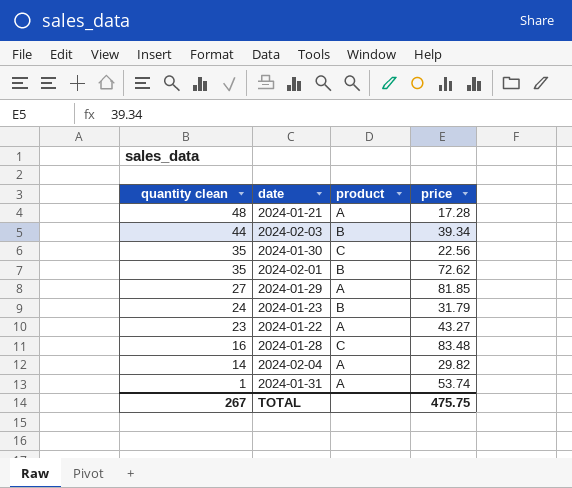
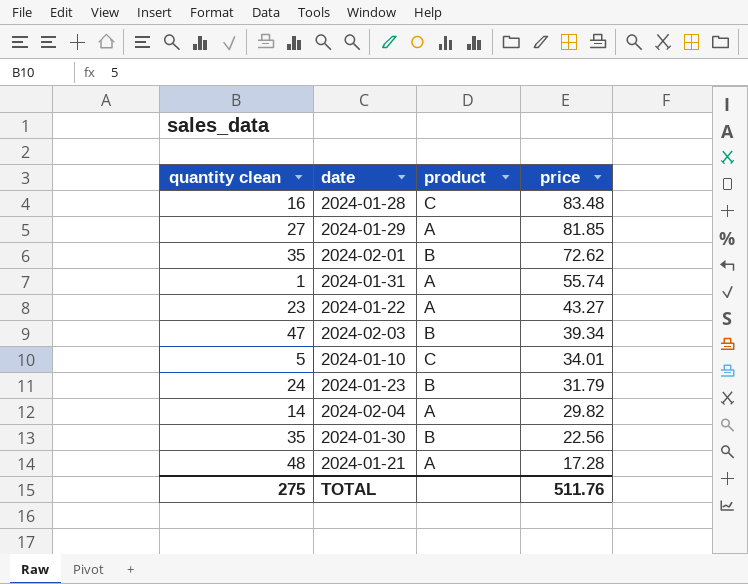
row order: quantity clean descending -> price descending
2024-01-31 | price: 53.74 -> 55.74
2024-02-03 | quantity clean: 44 -> 47
row 2024-01-10: none -> 5 | C | 34.01
2024-01-30 | product: C -> B
TOTAL | quantity clean: 267 -> 275
TOTAL | price: 475.75 -> 511.76

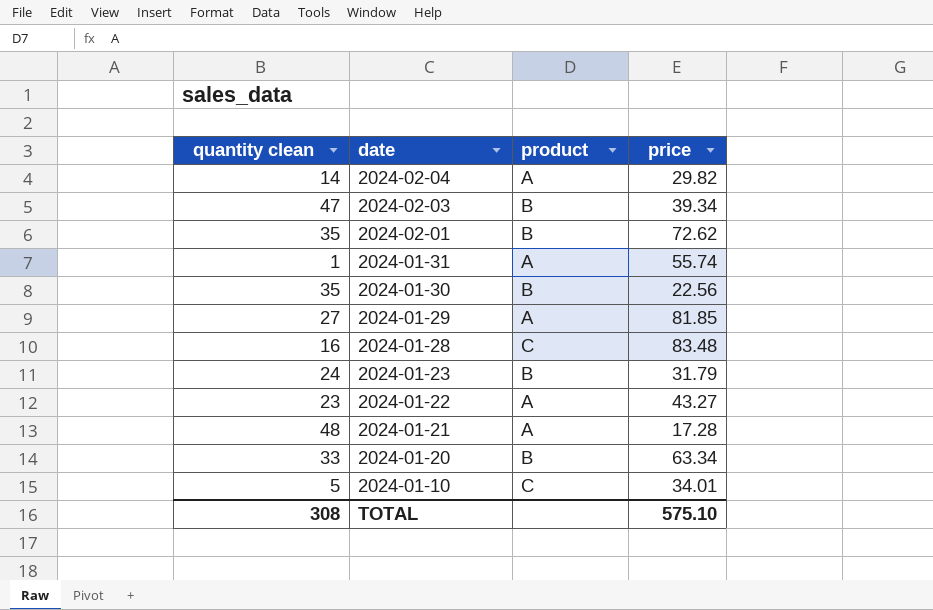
row order: price descending -> date descending
row 2024-01-20: none -> 33 | B | 63.34
TOTAL | quantity clean: 275 -> 308
TOTAL | price: 511.76 -> 575.10

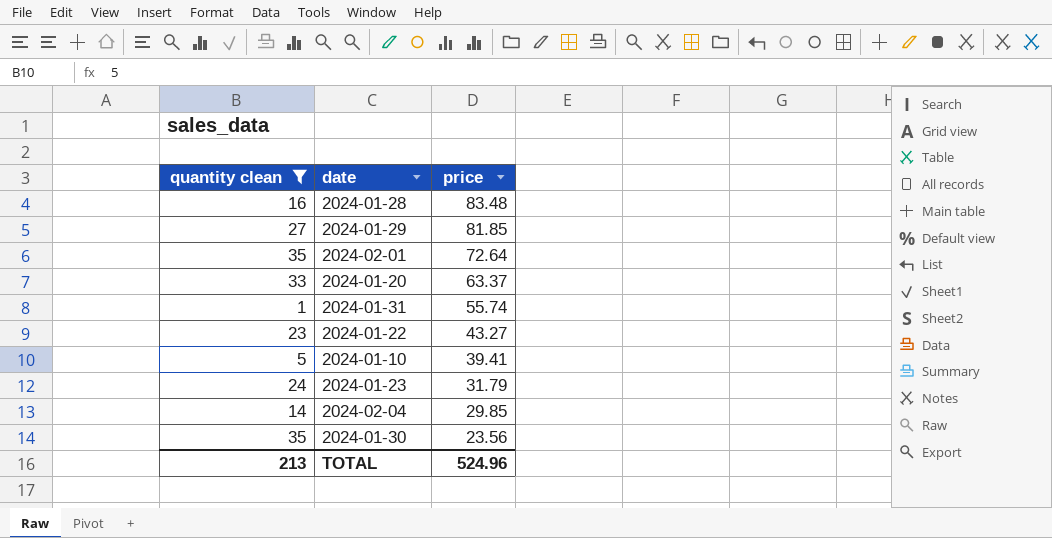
filter: none -> quantity clean <= 35
row order: date descending -> price descending
column product | position: 3 -> none
2024-02-01 | price: 72.62 -> 72.64
2024-01-20 | price: 63.34 -> 63.37
2024-01-10 | price: 34.01 -> 39.41
2024-02-04 | price: 29.82 -> 29.85
2024-01-30 | price: 22.56 -> 23.56
TOTAL | quantity clean: 308 -> 213
TOTAL | price: 575.10 -> 524.96

